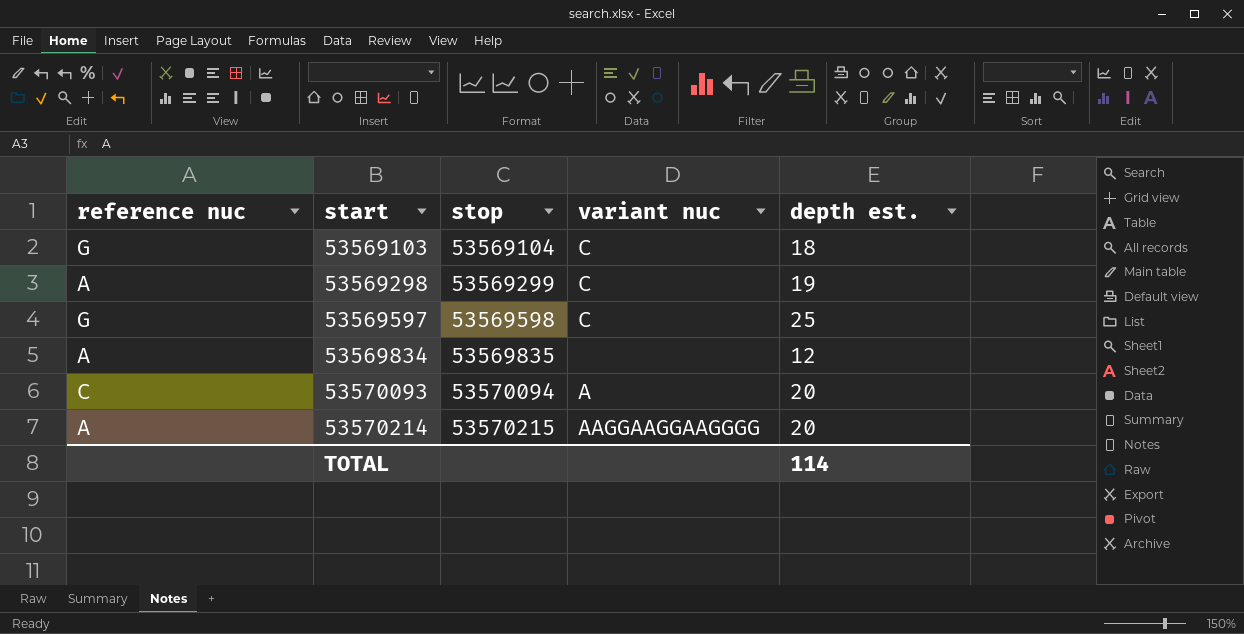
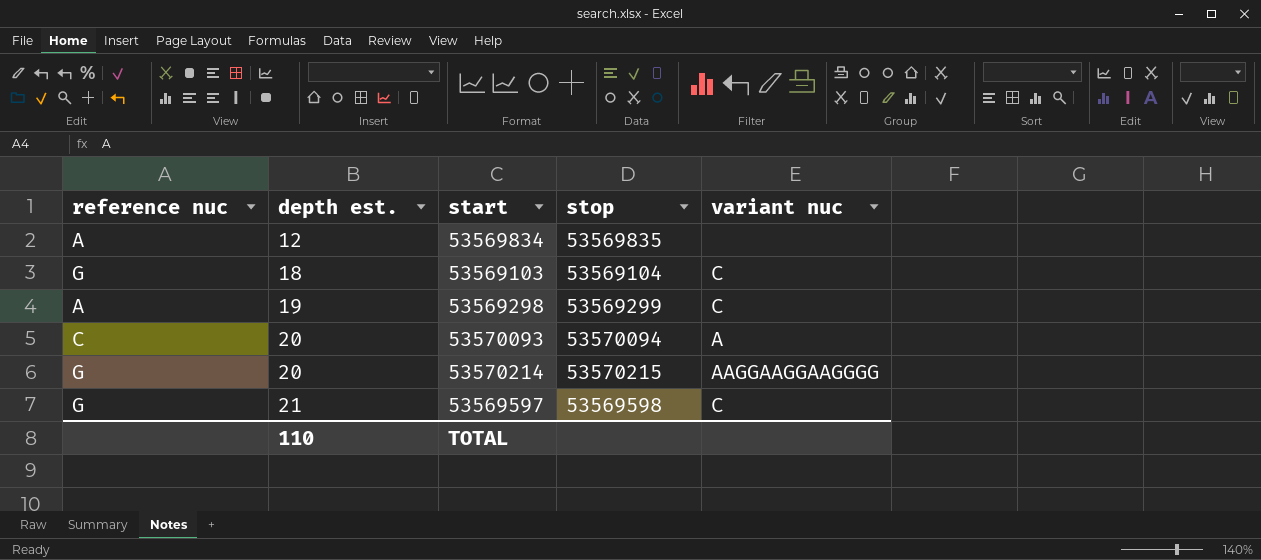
row order: start ascending -> depth est. ascending
column depth est. | position: 5 -> 2
53570214 | reference nuc: A -> G
53569597 | depth est.: 25 -> 21
TOTAL | depth est.: 114 -> 110

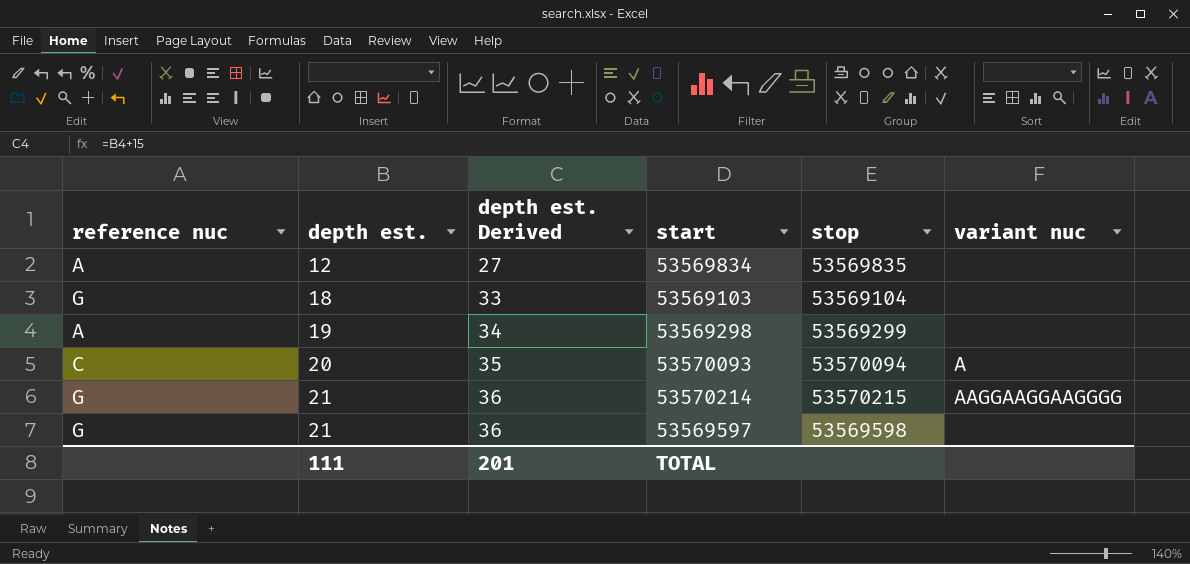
column depth est. Derived | formula: none -> [depth est.] + 15
53569103 | variant nuc: C -> none
53569298 | variant nuc: C -> none
53570214 | depth est.: 20 -> 21
53569597 | variant nuc: C -> none
TOTAL | depth est.: 110 -> 111

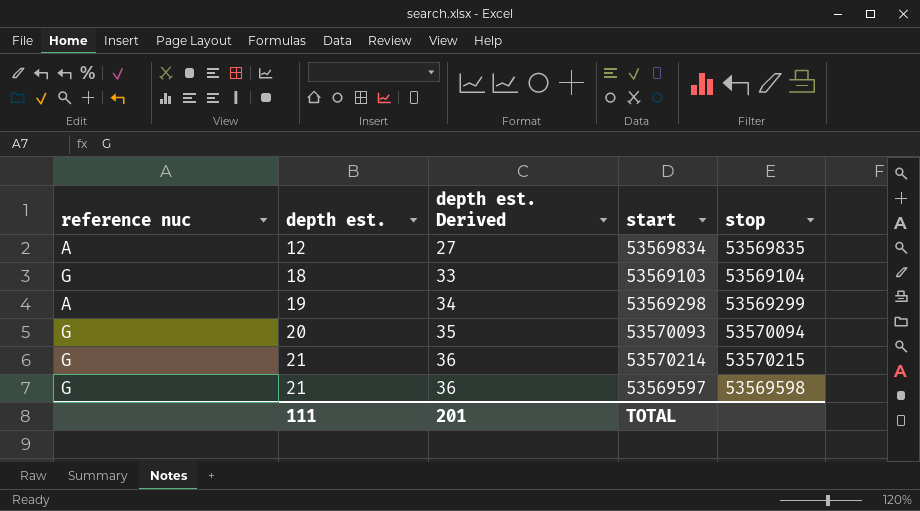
column variant nuc | position: 6 -> none
53570093 | reference nuc: C -> G

